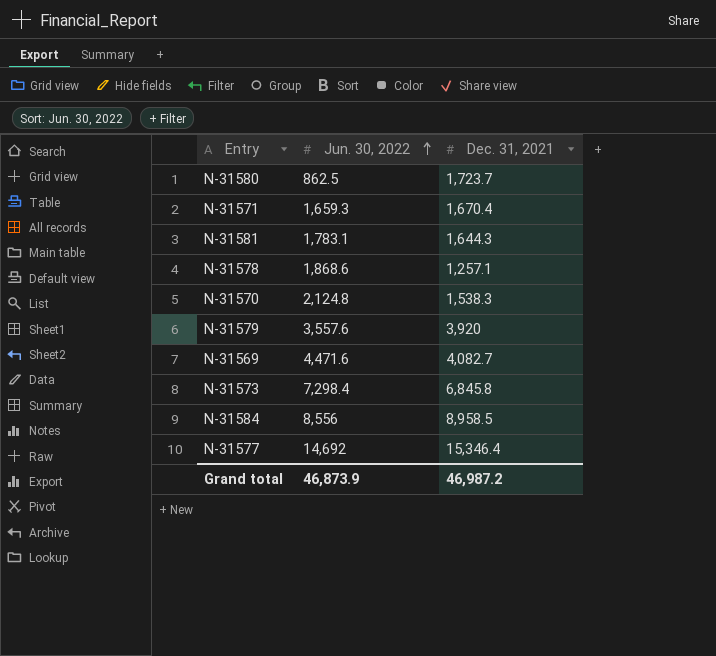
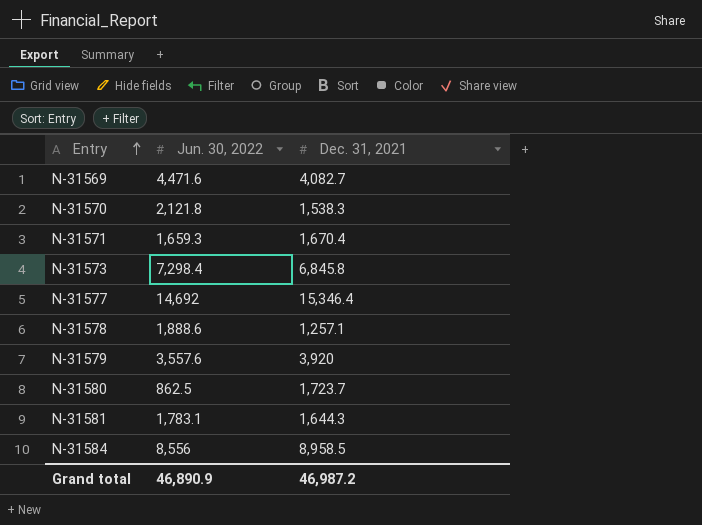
row order: Jun. 30, 2022 ascending -> Entry ascending
N-31570 | Jun. 30, 2022: 2,124.8 -> 2,121.8
N-31578 | Jun. 30, 2022: 1,868.6 -> 1,888.6
Grand total | Jun. 30, 2022: 46,873.9 -> 46,890.9

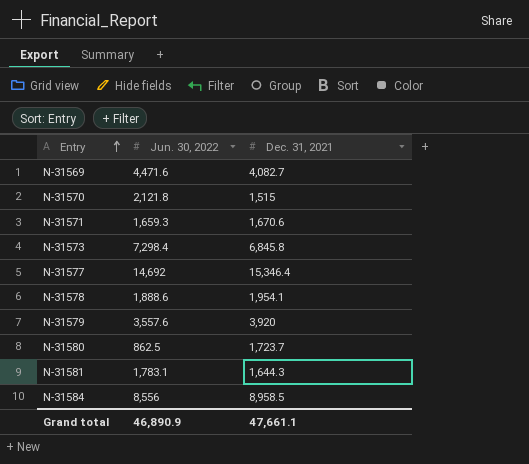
N-31570 | Dec. 31, 2021: 1,538.3 -> 1,515
N-31571 | Dec. 31, 2021: 1,670.4 -> 1,670.6
N-31578 | Dec. 31, 2021: 1,257.1 -> 1,954.1
Grand total | Dec. 31, 2021: 46,987.2 -> 47,661.1

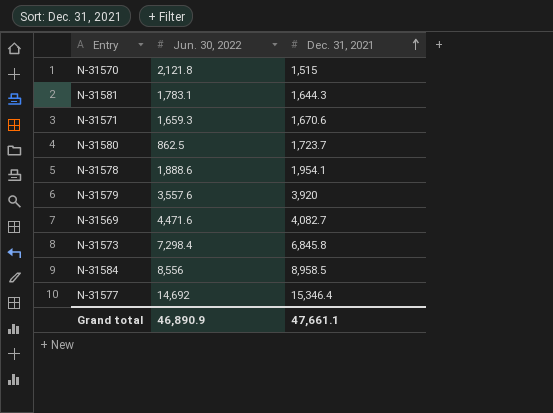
row order: Entry ascending -> Dec. 31, 2021 ascending

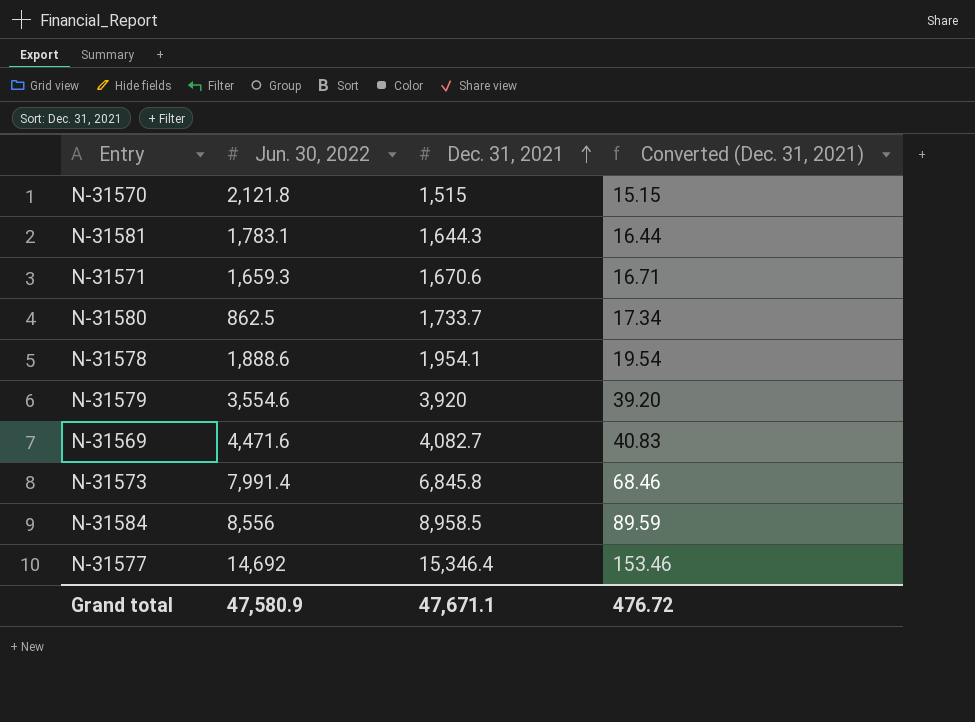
column Converted (Dec. 31, 2021) | formula: none -> [Dec. 31, 2021] * 0.01
N-31580 | Dec. 31, 2021: 1,723.7 -> 1,733.7
N-31579 | Jun. 30, 2022: 3,557.6 -> 3,554.6
N-31573 | Jun. 30, 2022: 7,298.4 -> 7,991.4
Grand total | Jun. 30, 2022: 46,890.9 -> 47,580.9
Grand total | Dec. 31, 2021: 47,661.1 -> 47,671.1

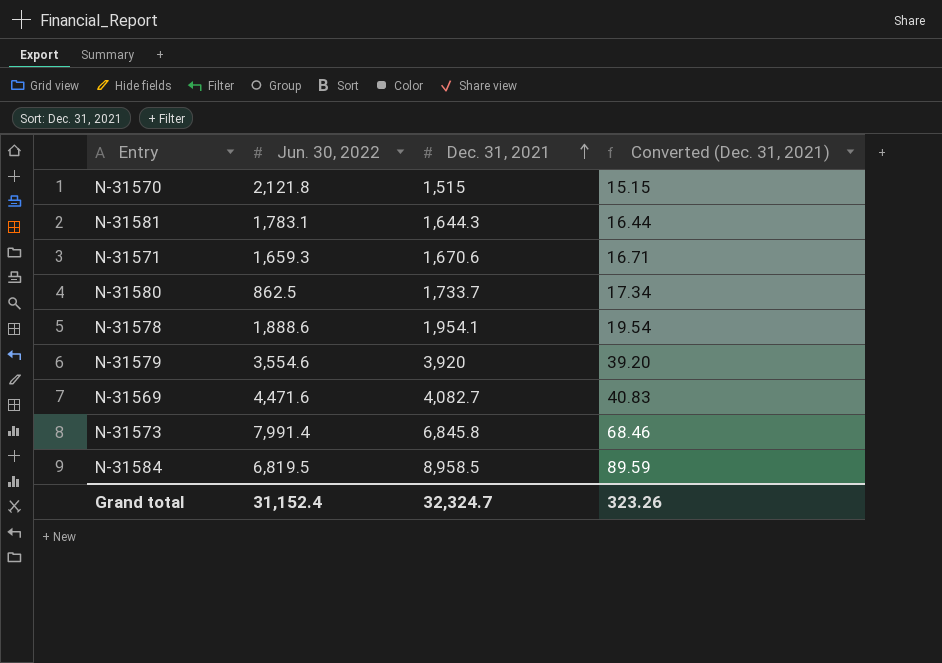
row N-31577: 14,692 | 15,346.4 | 153.46 -> none
N-31584 | Jun. 30, 2022: 8,556 -> 6,819.5
Grand total | Jun. 30, 2022: 47,580.9 -> 31,152.4
Grand total | Dec. 31, 2021: 47,671.1 -> 32,324.7
Grand total | Converted (Dec. 31, 2021): 476.72 -> 323.26

